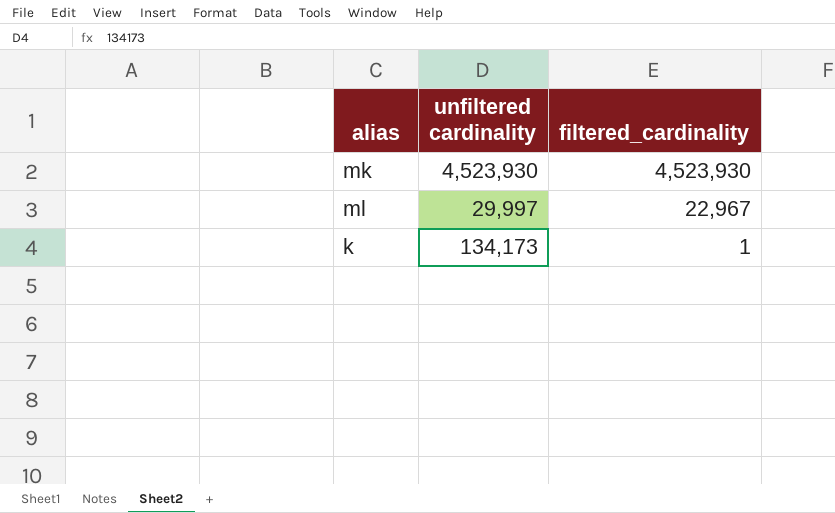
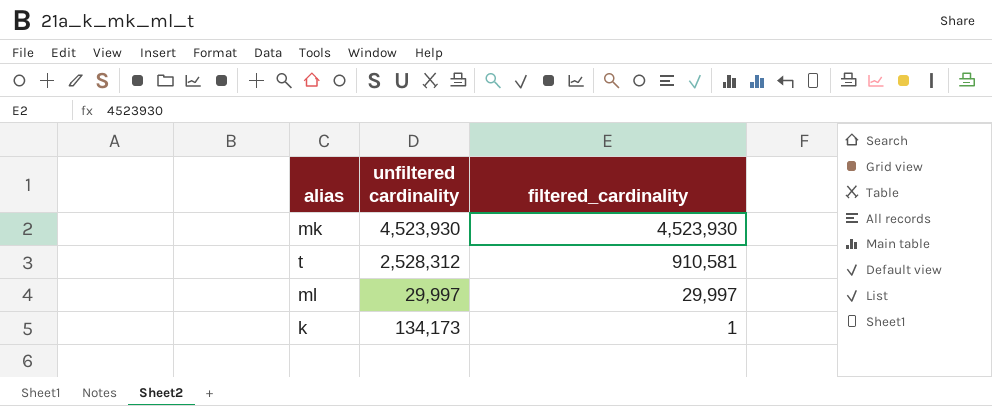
row t: none -> 2,528,312 | 910,581
ml | filtered_cardinality: 22,967 -> 29,997

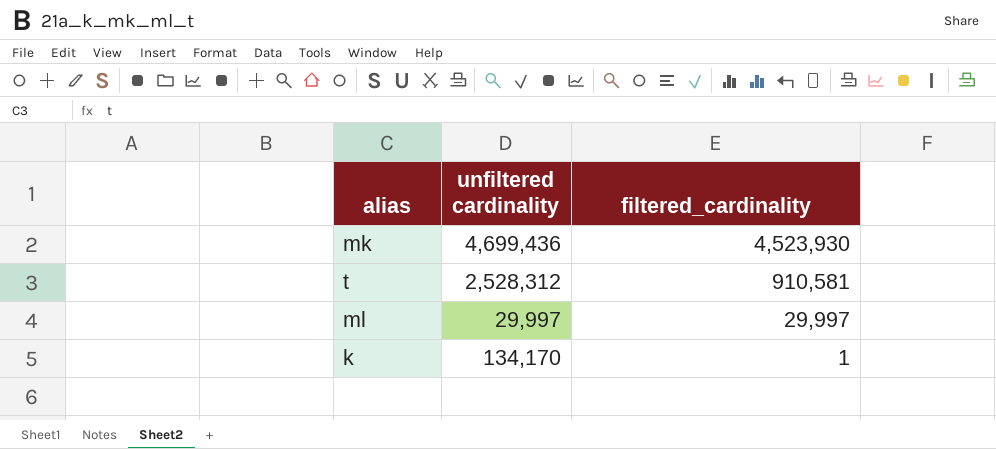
mk | unfiltered cardinality: 4,523,930 -> 4,699,436
k | unfiltered cardinality: 134,173 -> 134,170

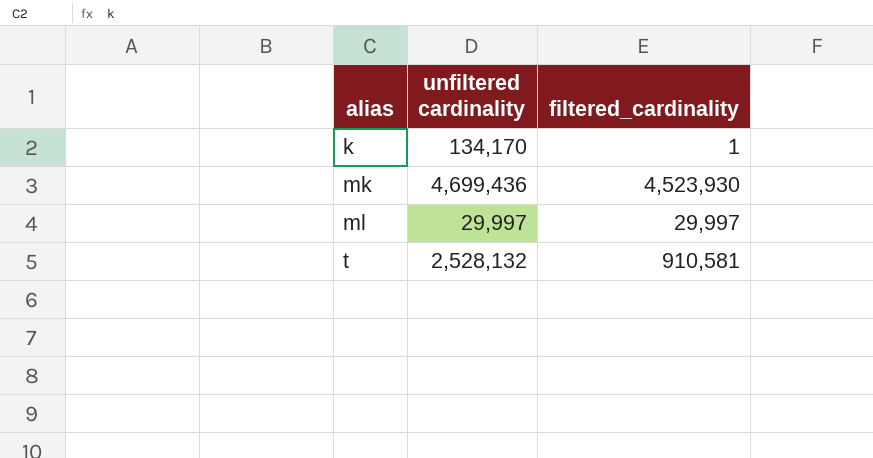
row order: filtered_cardinality descending -> alias ascending
t | unfiltered cardinality: 2,528,312 -> 2,528,132

